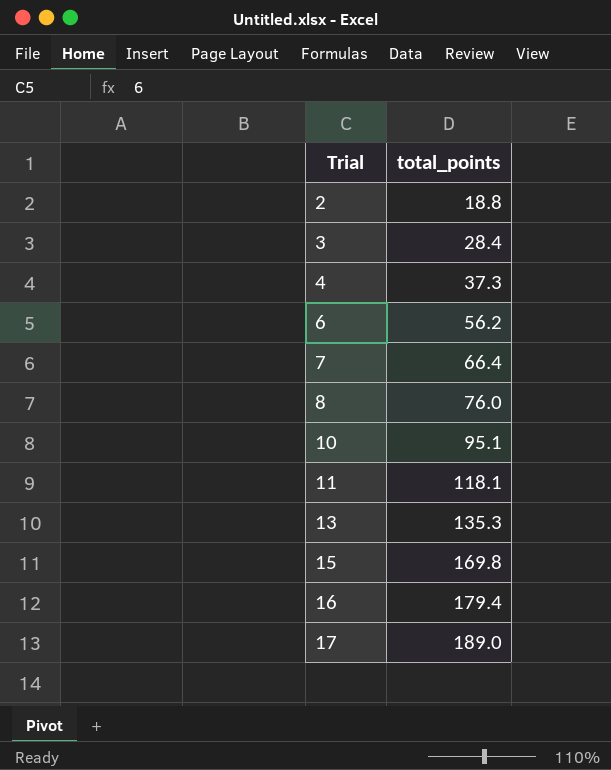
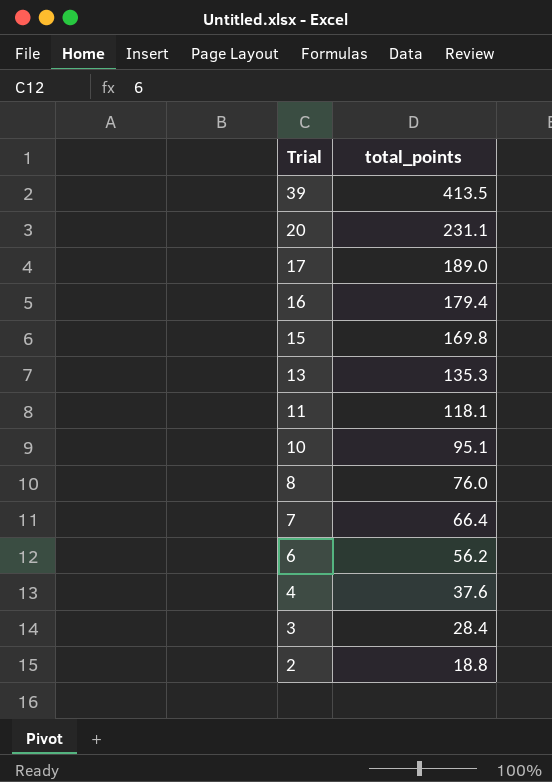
row order: Trial ascending -> Trial descending
row 39: none -> 413.5
row 20: none -> 231.1
4 | total_points: 37.3 -> 37.6

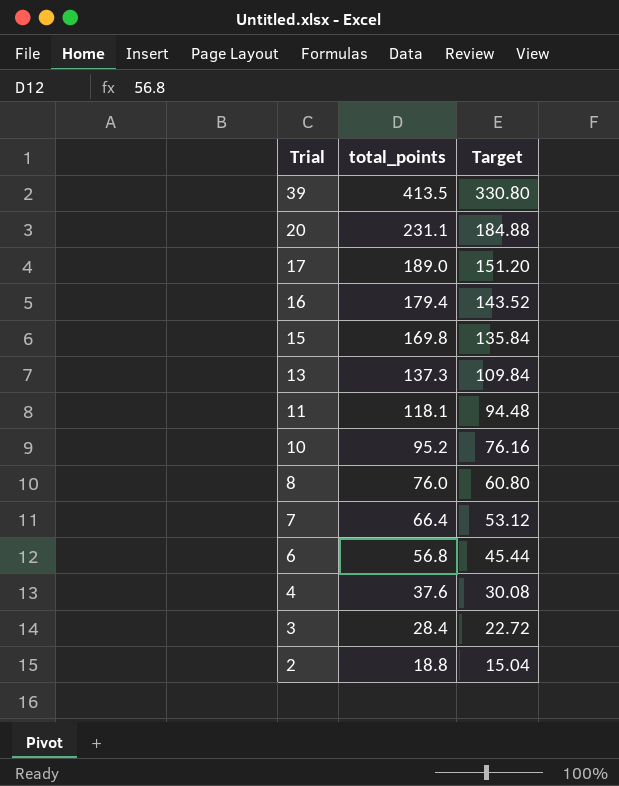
column Target | formula: none -> [total_points] * 0.8
13 | total_points: 135.3 -> 137.3
10 | total_points: 95.1 -> 95.2
6 | total_points: 56.2 -> 56.8

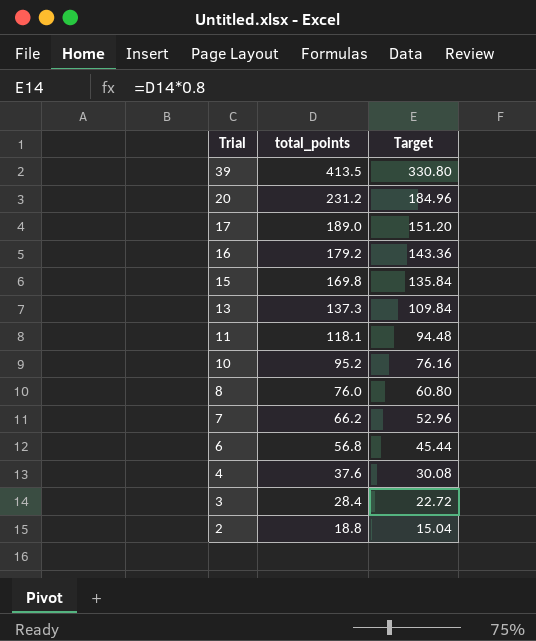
20 | total_points: 231.1 -> 231.2
20 | Target: 184.88 -> 184.96
16 | total_points: 179.4 -> 179.2
16 | Target: 143.52 -> 143.36
7 | total_points: 66.4 -> 66.2
7 | Target: 53.12 -> 52.96

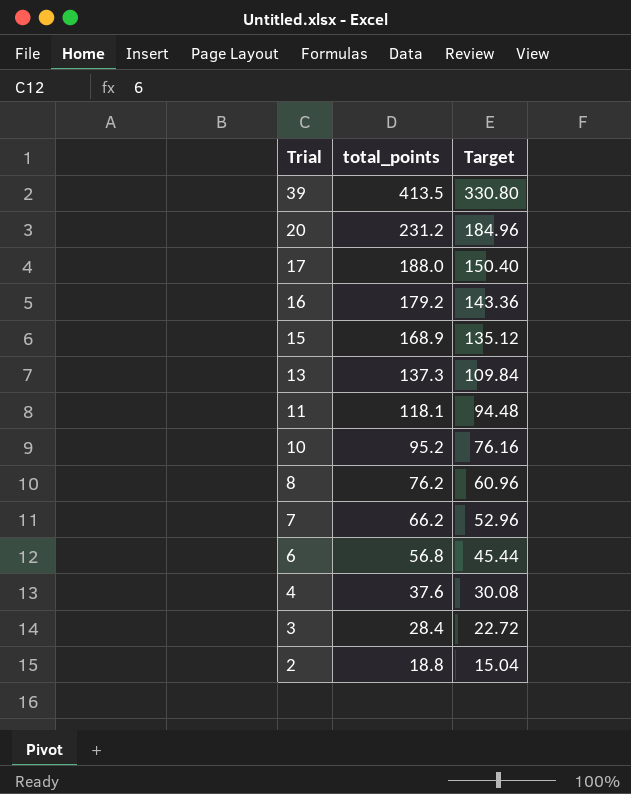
17 | total_points: 189.0 -> 188.0
17 | Target: 151.20 -> 150.40
15 | total_points: 169.8 -> 168.9
15 | Target: 135.84 -> 135.12
8 | total_points: 76.0 -> 76.2
8 | Target: 60.80 -> 60.96

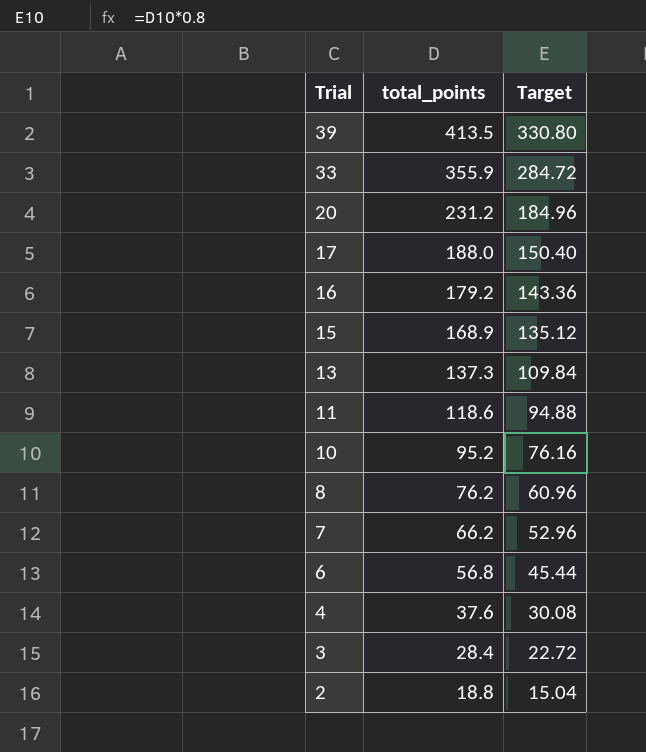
row 33: none -> 355.9 | 284.72
11 | total_points: 118.1 -> 118.6
11 | Target: 94.48 -> 94.88

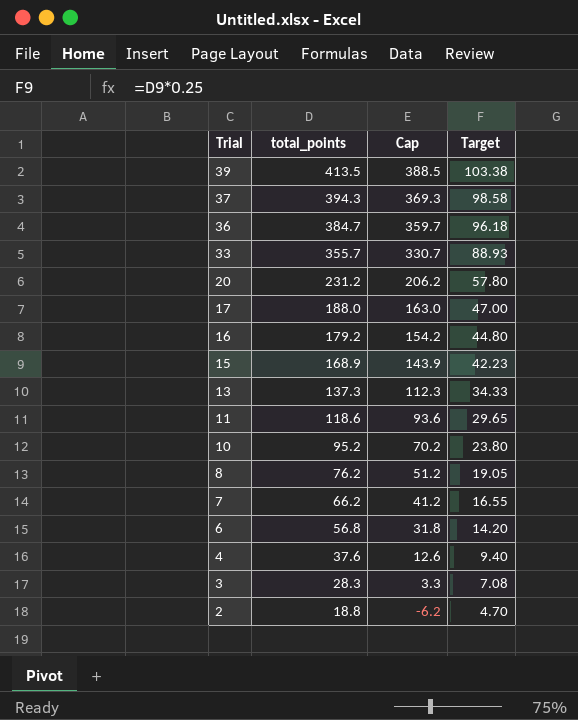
column Cap | formula: none -> [total_points] - 25
column Target | formula: [total_points] * 0.8 -> [total_points] * 0.25
row 37: none -> 394.3 | 369.3 | 98.58
row 36: none -> 384.7 | 359.7 | 96.18
33 | total_points: 355.9 -> 355.7
3 | total_points: 28.4 -> 28.3

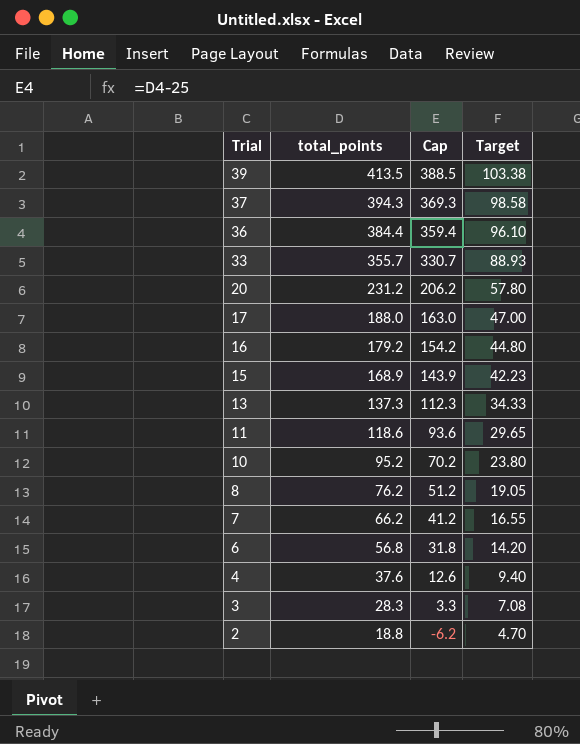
36 | total_points: 384.7 -> 384.4
36 | Cap: 359.7 -> 359.4
36 | Target: 96.18 -> 96.10

